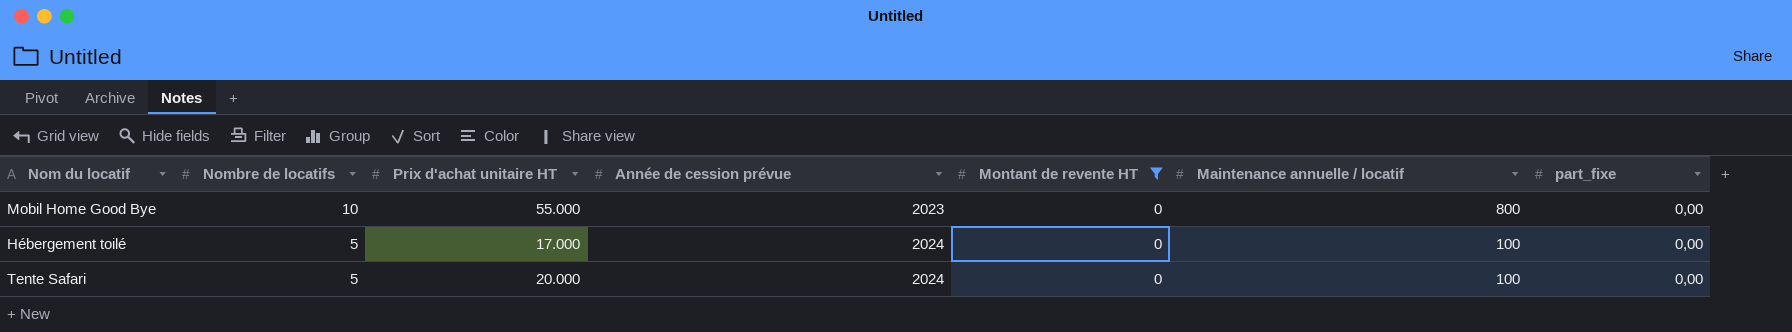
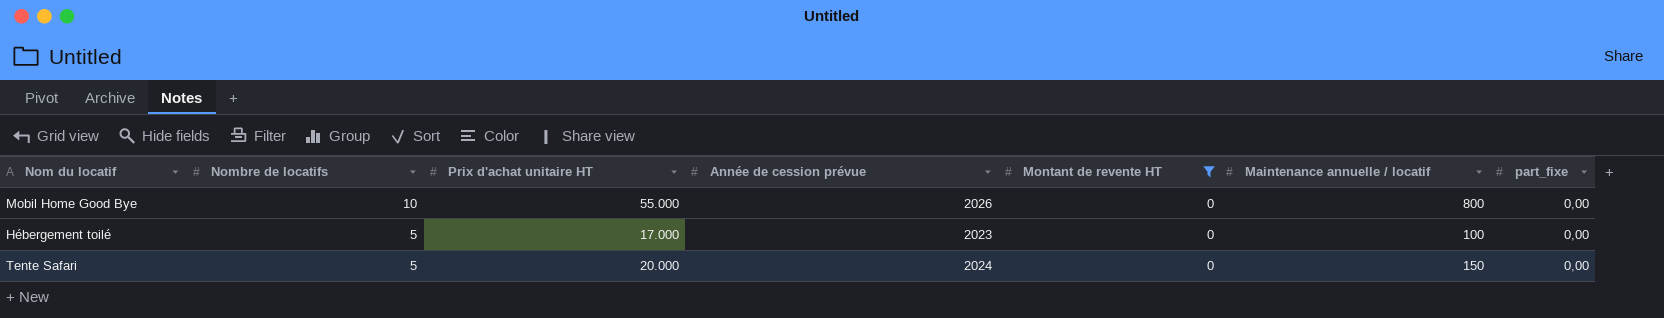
Mobil Home Good Bye | Année de cession prévue: 2023 -> 2026
Hébergement toilé | Année de cession prévue: 2024 -> 2023
Tente Safari | Maintenance annuelle / locatif: 100 -> 150

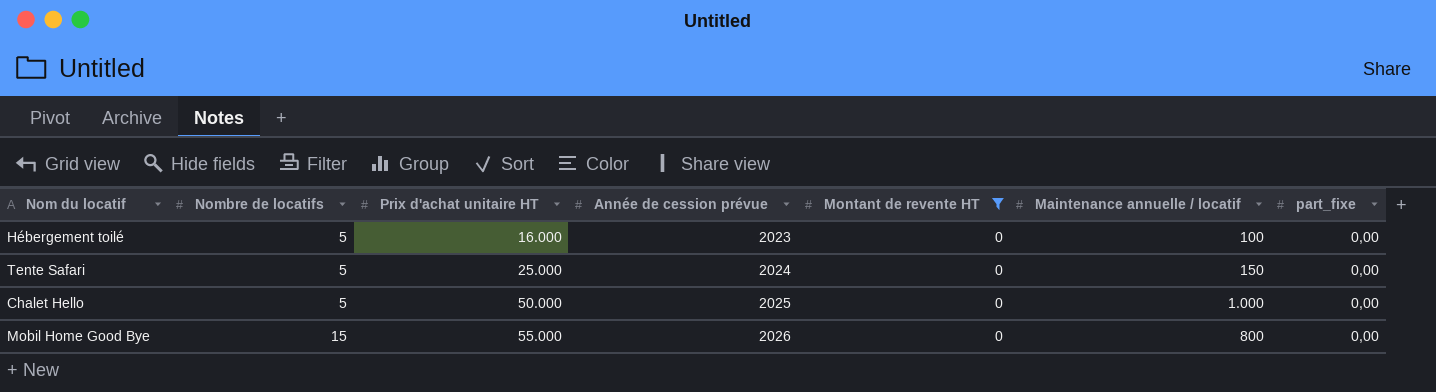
row order: Nombre de locatifs descending -> Nombre de locatifs ascending
Hébergement toilé | Prix d'achat unitaire HT: 17.000 -> 16.000
Tente Safari | Prix d'achat unitaire HT: 20.000 -> 25.000
row Chalet Hello: none -> 5 | 50.000 | 2025 | 0 | 1.000 | 0,00
Mobil Home Good Bye | Nombre de locatifs: 10 -> 15

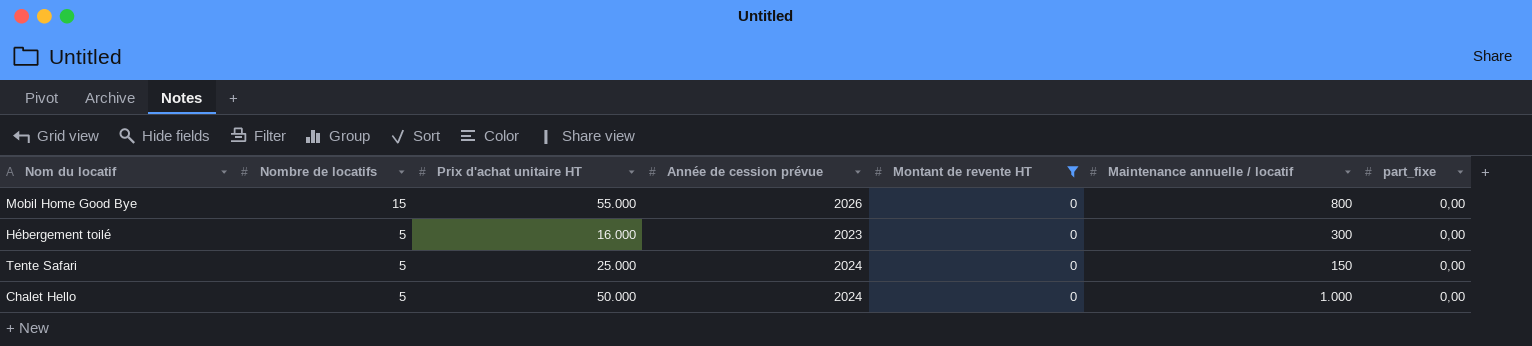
row order: Nombre de locatifs ascending -> Nombre de locatifs descending
Hébergement toilé | Maintenance annuelle / locatif: 100 -> 300
Chalet Hello | Année de cession prévue: 2025 -> 2024

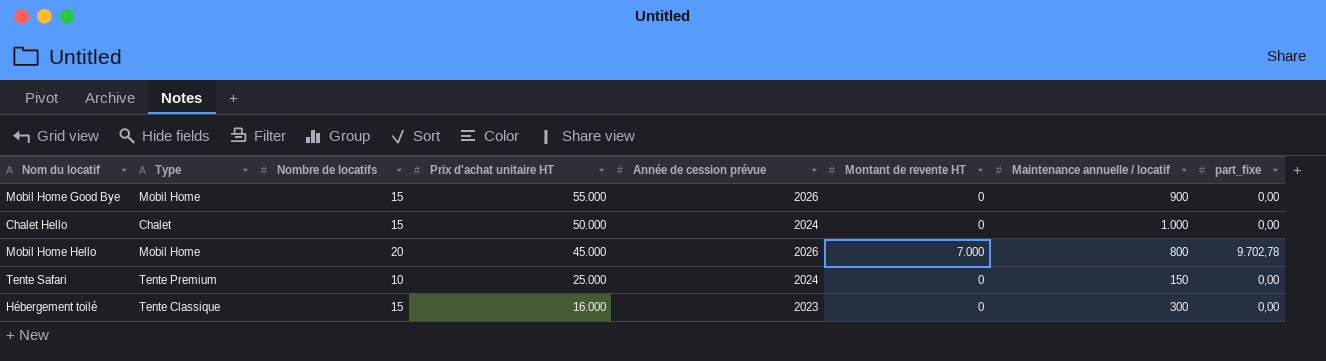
filter: Montant de revente HT = 0 -> none
row order: Nombre de locatifs descending -> Prix d'achat unitaire HT descending
column Type | position: none -> 2
Mobil Home Good Bye | Maintenance annuelle / locatif: 800 -> 900
Chalet Hello | Nombre de locatifs: 5 -> 15
Tente Safari | Nombre de locatifs: 5 -> 10
Hébergement toilé | Nombre de locatifs: 5 -> 15

